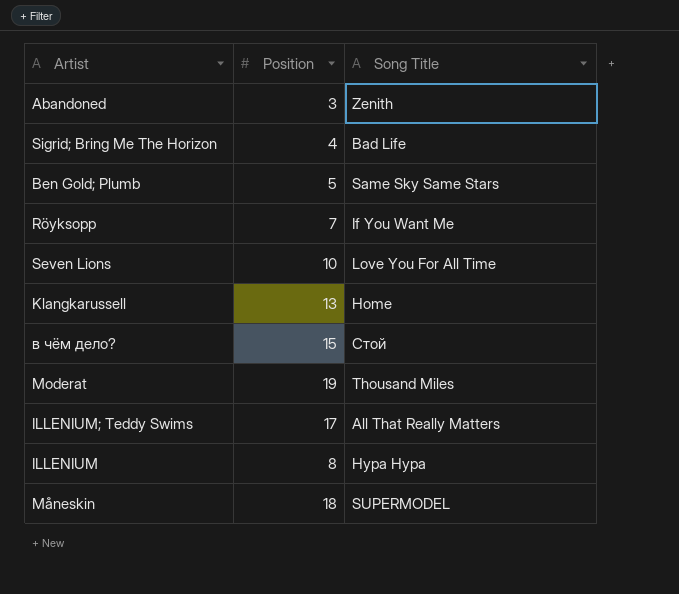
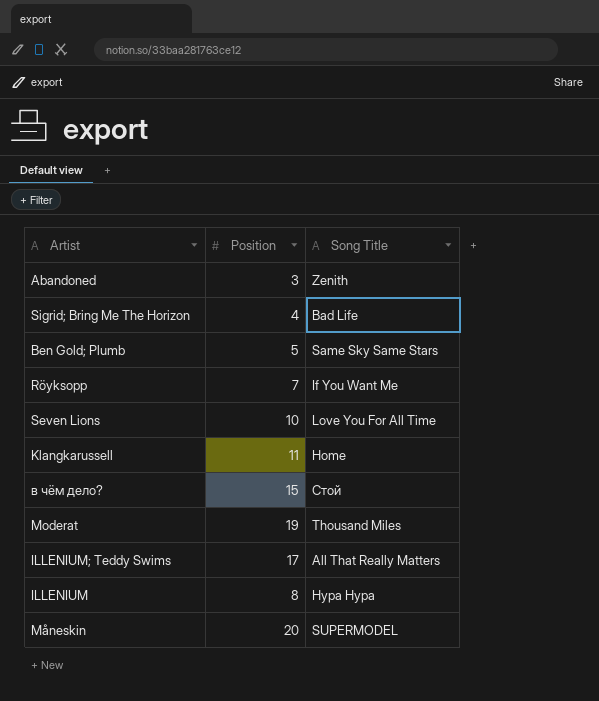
Klangkarussell | Position: 13 -> 11
Måneskin | Position: 18 -> 20

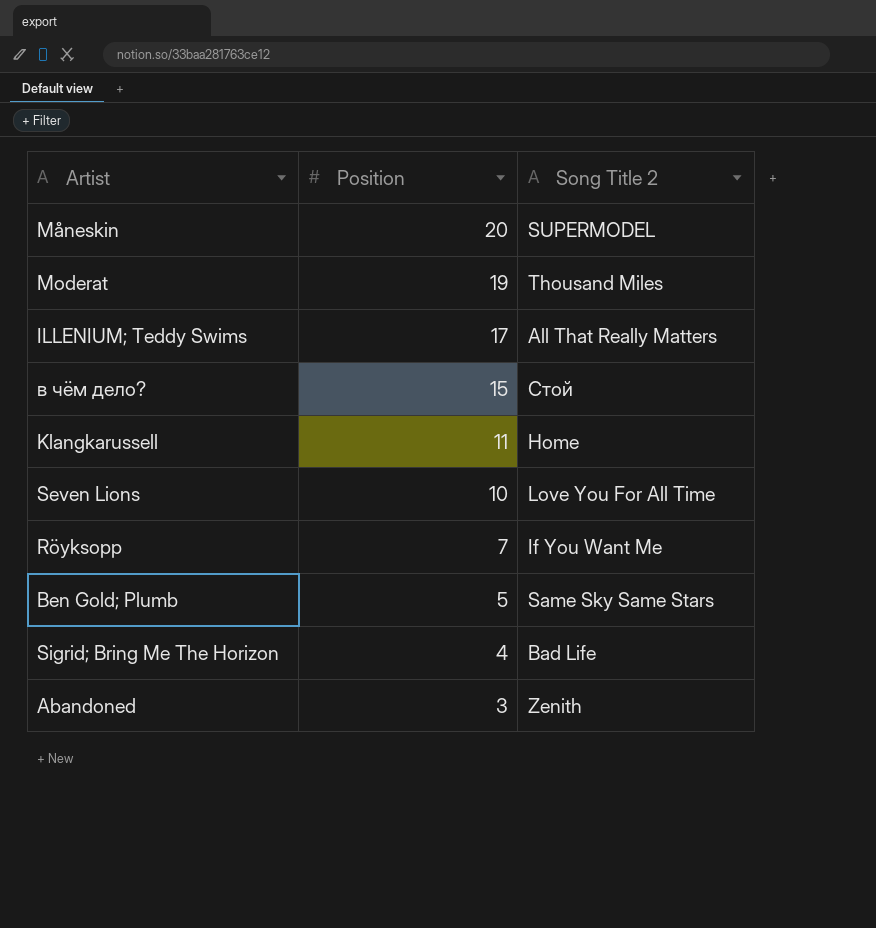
row order: none -> Position descending
column name: Song Title -> Song Title 2
row ILLENIUM: 8 | Hypa Hypa -> none

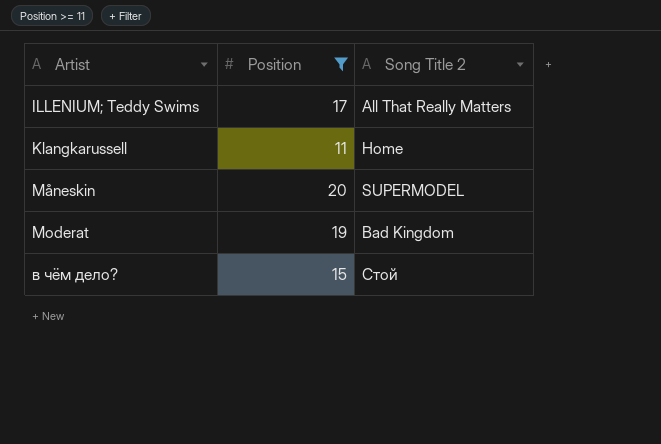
filter: none -> Position >= 11
row order: Position descending -> Artist ascending
Moderat | Song Title 2: Thousand Miles -> Bad Kingdom

